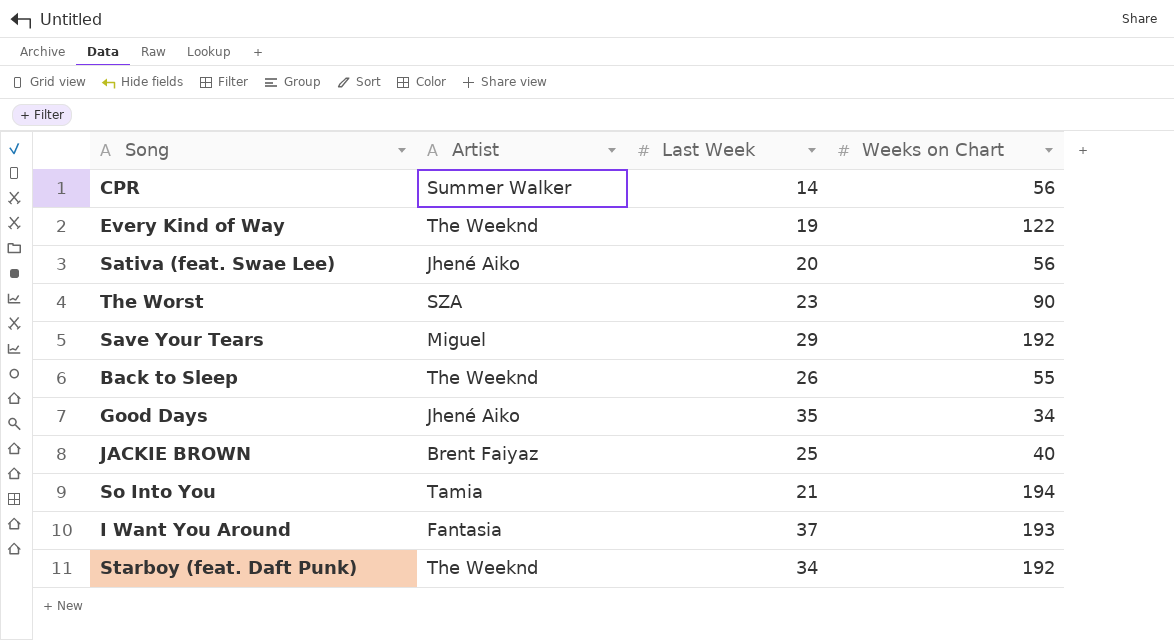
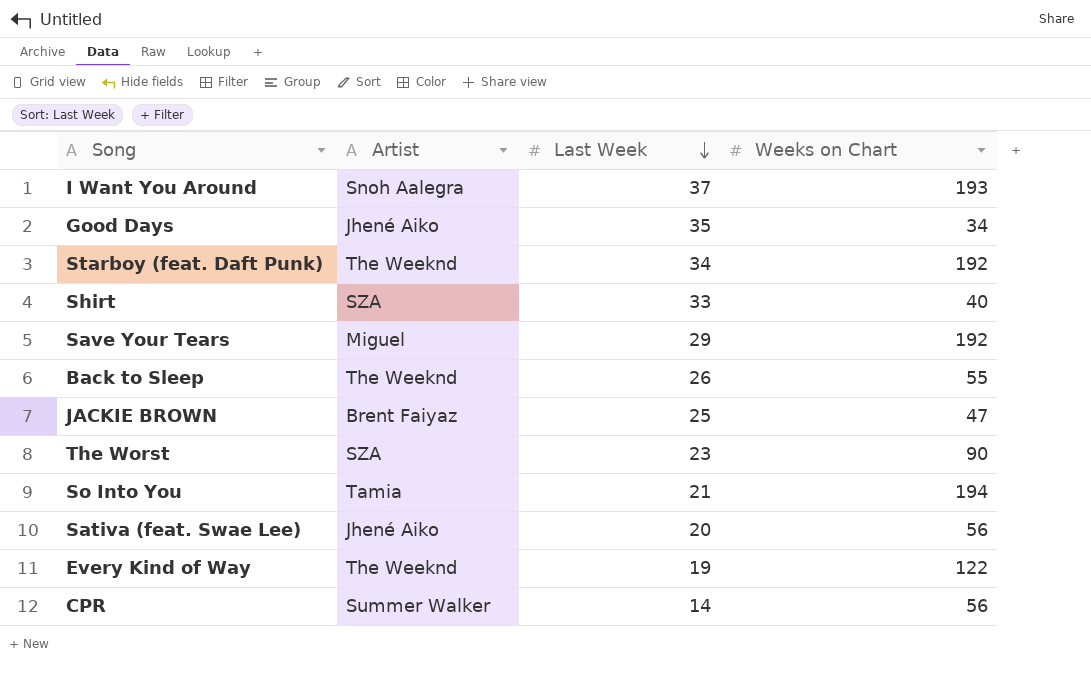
row order: none -> Last Week descending
I Want You Around | Artist: Fantasia -> Snoh Aalegra
row Shirt: none -> SZA | 33 | 40
JACKIE BROWN | Weeks on Chart: 40 -> 47

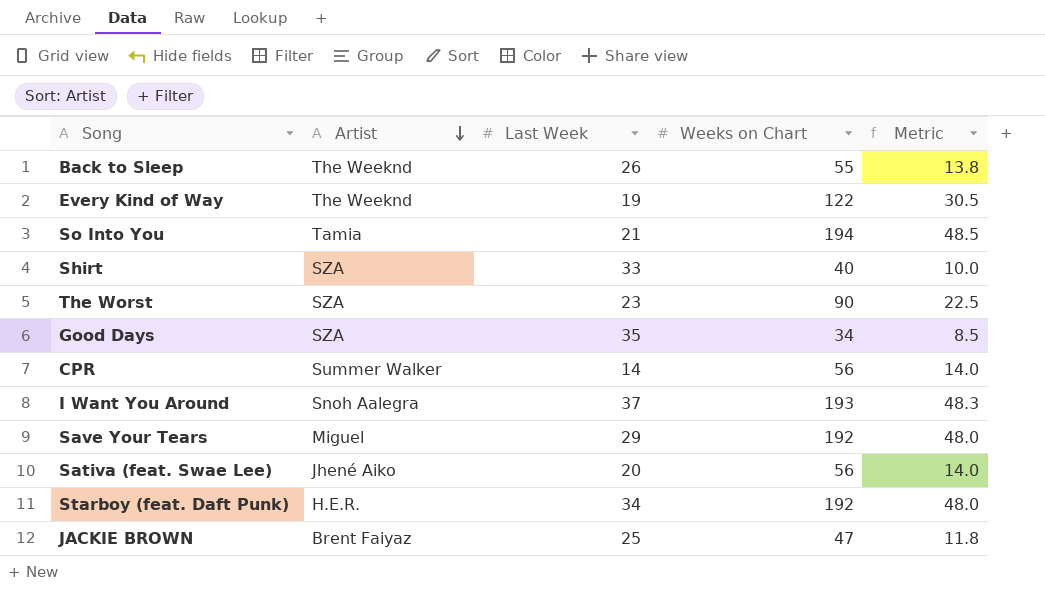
row order: Last Week descending -> Artist descending
column Metric | formula: none -> [Weeks on Chart] * 0.25
Good Days | Artist: Jhené Aiko -> SZA
Starboy (feat. Daft Punk) | Artist: The Weeknd -> H.E.R.

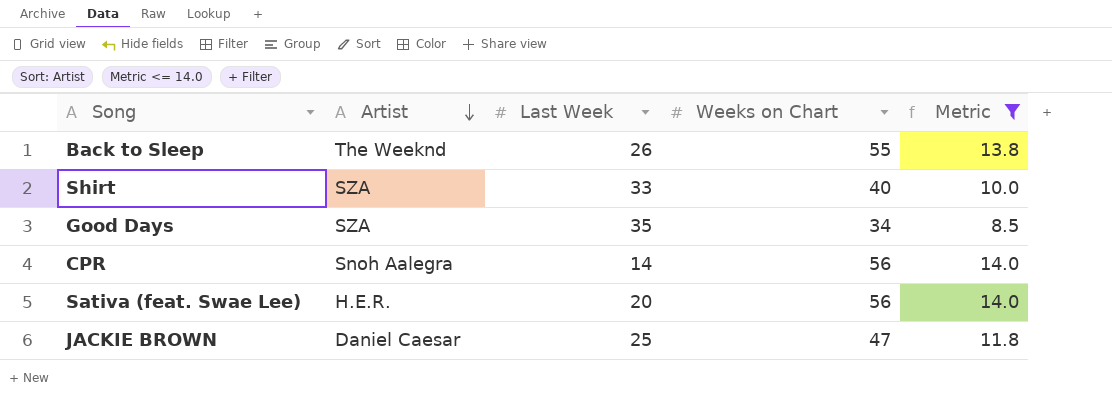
filter: none -> Metric <= 14.0
CPR | Artist: Summer Walker -> Snoh Aalegra
Sativa (feat. Swae Lee) | Artist: Jhené Aiko -> H.E.R.
JACKIE BROWN | Artist: Brent Faiyaz -> Daniel Caesar

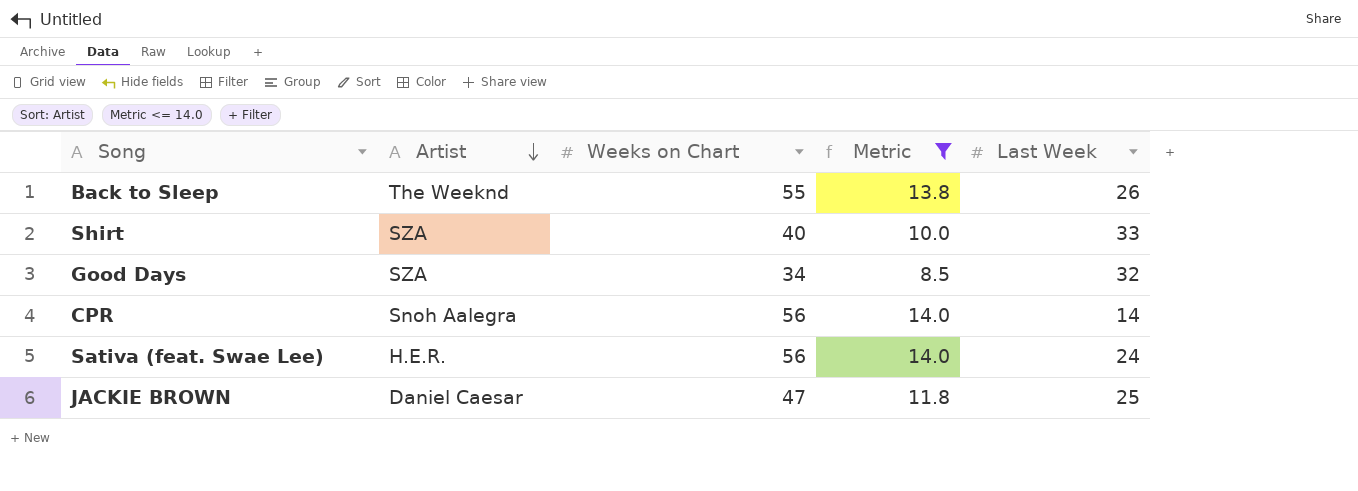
column Last Week | position: 3 -> 5
Good Days | Last Week: 35 -> 32
Sativa (feat. Swae Lee) | Last Week: 20 -> 24

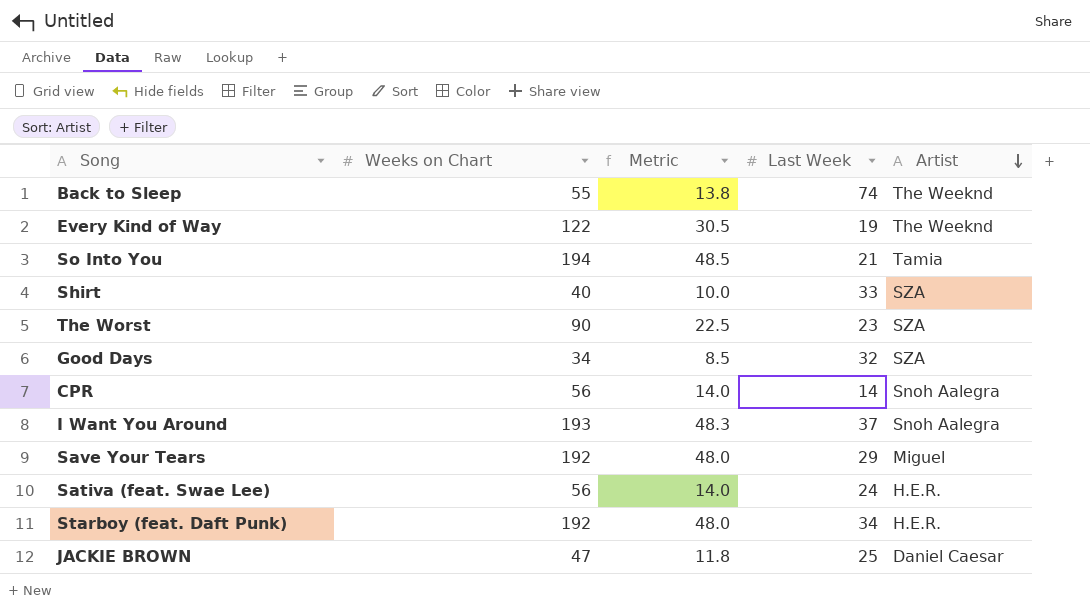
filter: Metric <= 14.0 -> none
column Artist | position: 2 -> 5
Back to Sleep | Last Week: 26 -> 74

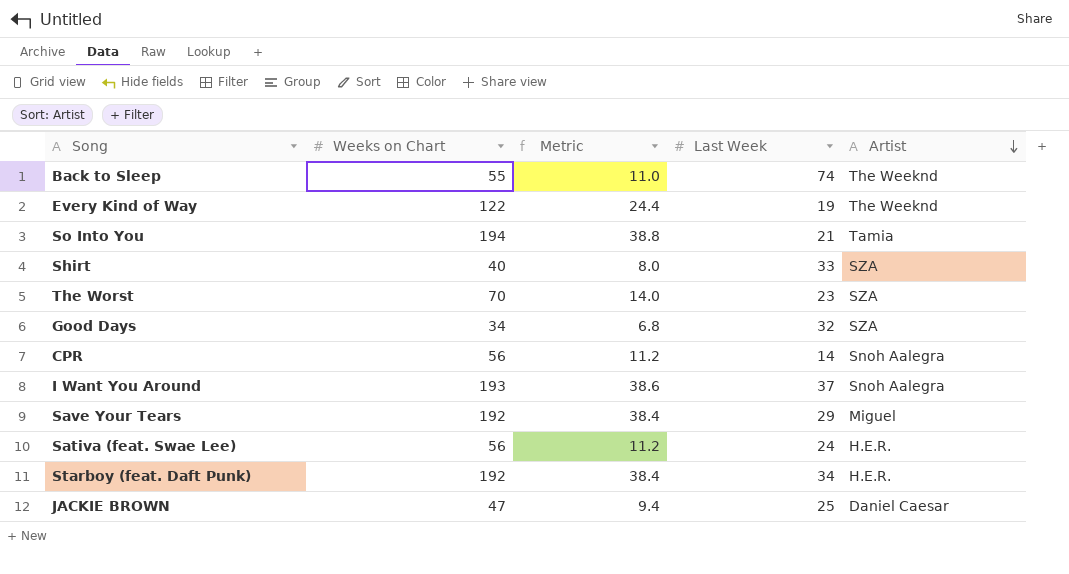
column Metric | formula: [Weeks on Chart] * 0.25 -> [Weeks on Chart] * 0.2
The Worst | Weeks on Chart: 90 -> 70

